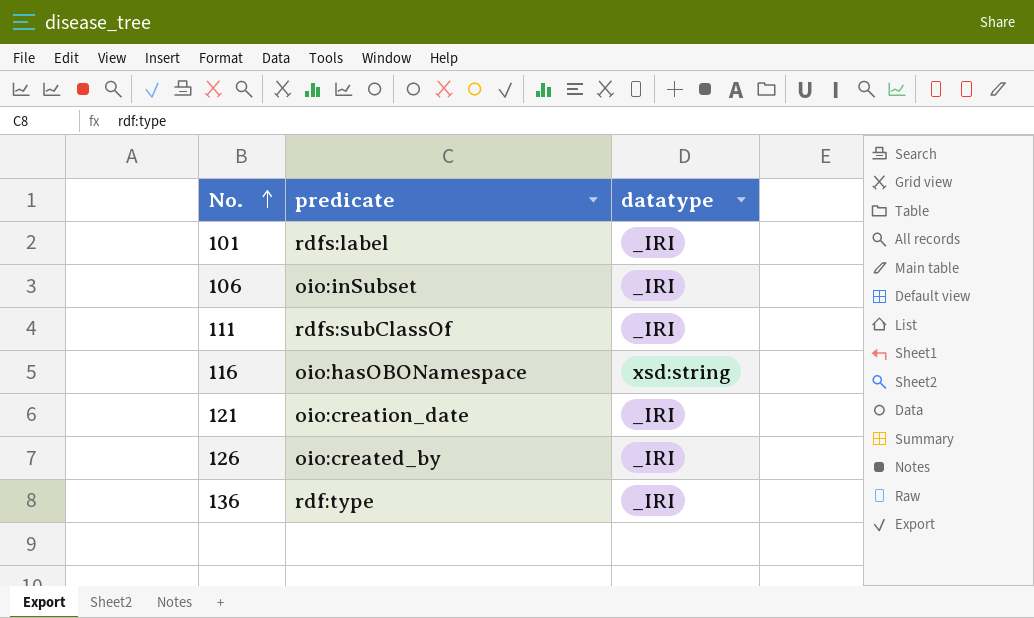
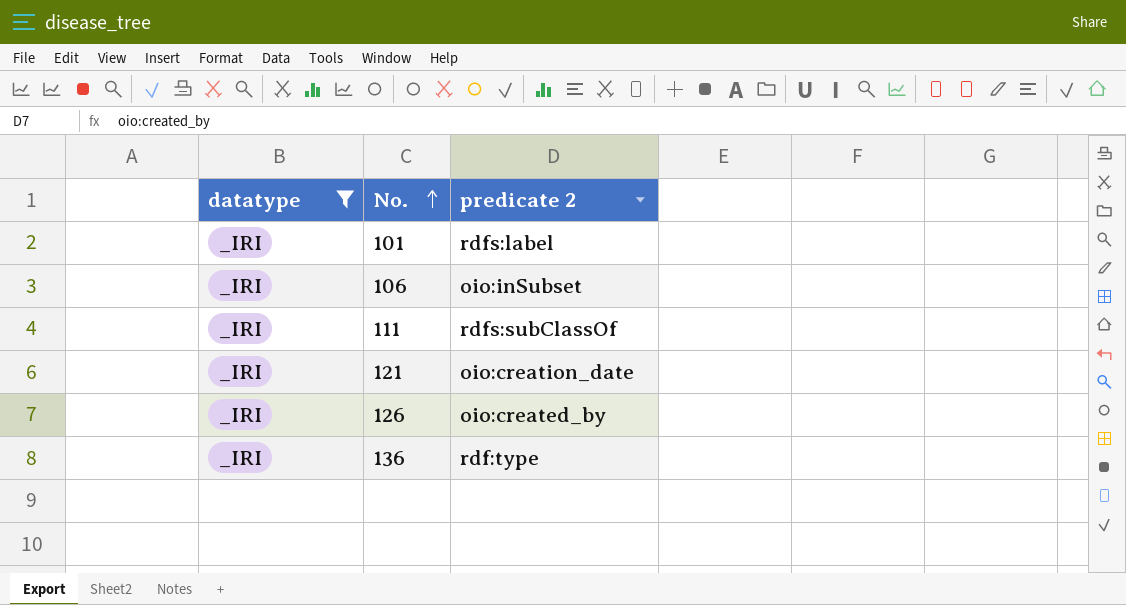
filter: none -> datatype = _IRI
column datatype | position: 3 -> 1
column name: predicate -> predicate 2

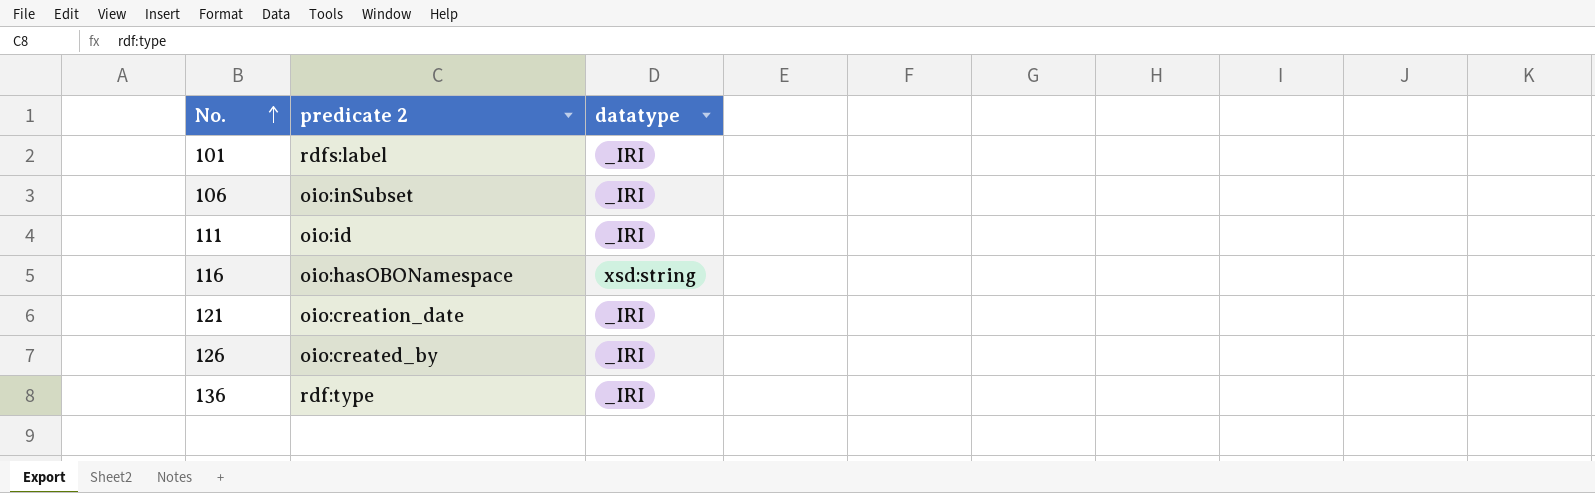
filter: datatype = _IRI -> none
column datatype | position: 1 -> 3
111 | predicate 2: rdfs:subClassOf -> oio:id

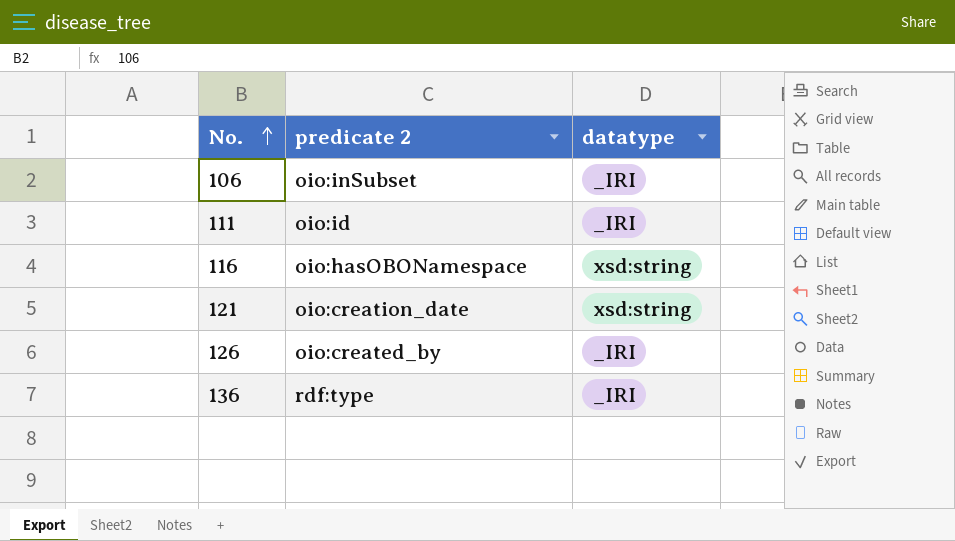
row 101: rdfs:label | _IRI -> none
121 | datatype: _IRI -> xsd:string

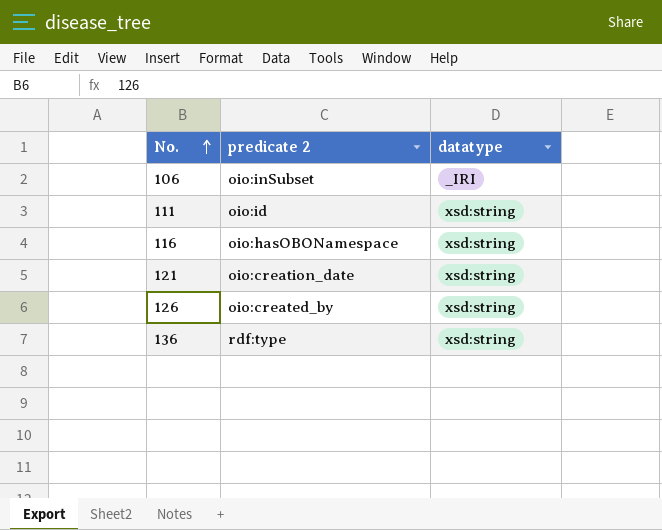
111 | datatype: _IRI -> xsd:string
126 | datatype: _IRI -> xsd:string
136 | datatype: _IRI -> xsd:string

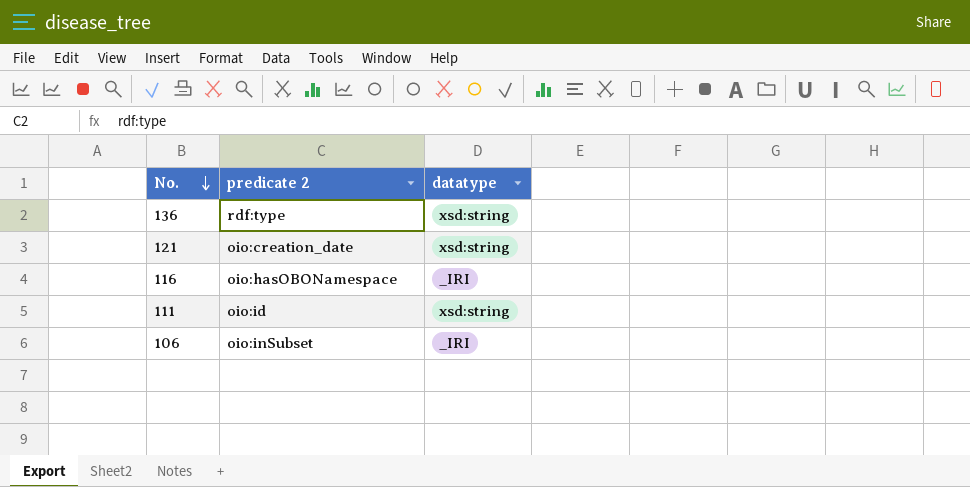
row order: No. ascending -> No. descending
row 126: oio:created_by | xsd:string -> none
116 | datatype: xsd:string -> _IRI

